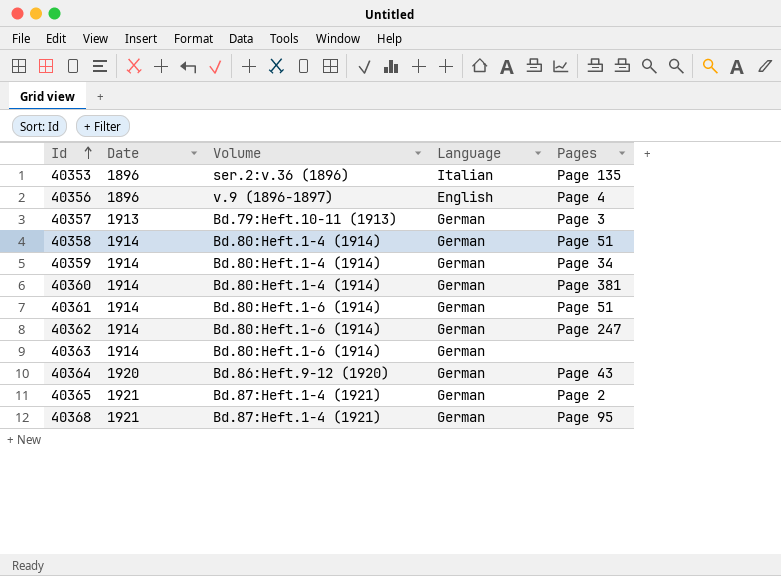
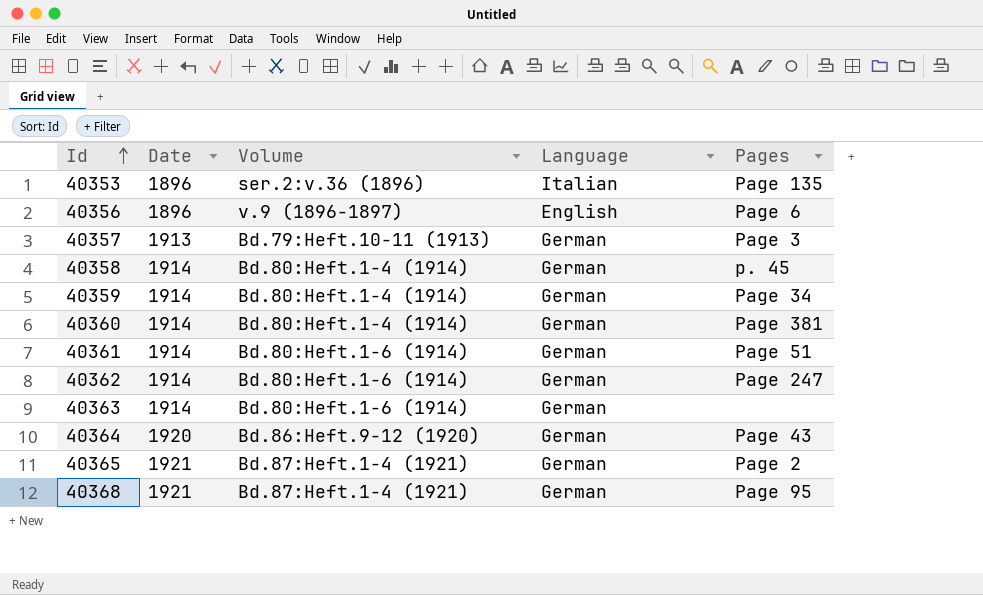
40356 | Pages: Page 4 -> Page 6
40358 | Pages: Page 51 -> p. 45

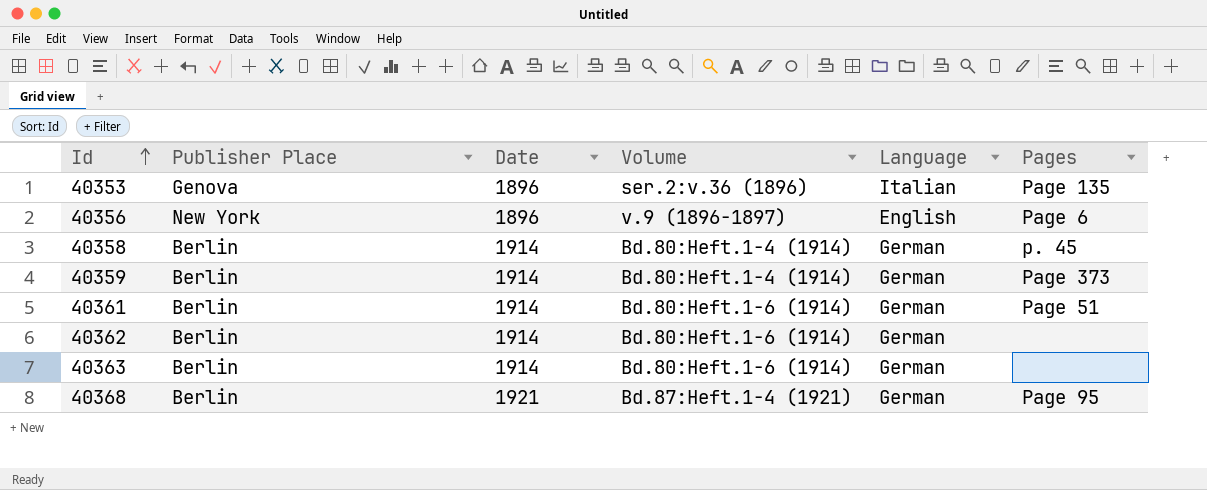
column Publisher Place | position: none -> 2
row 40357: 1913 | Bd.79:Heft.10-11 (1913) | German | Page 3 -> none
row 40360: 1914 | Bd.80:Heft.1-4 (1914) | German | Page 381 -> none
row 40364: 1920 | Bd.86:Heft.9-12 (1920) | German | Page 43 -> none
row 40365: 1921 | Bd.87:Heft.1-4 (1921) | German | Page 2 -> none
40359 | Pages: Page 34 -> Page 373
40362 | Pages: Page 247 -> none

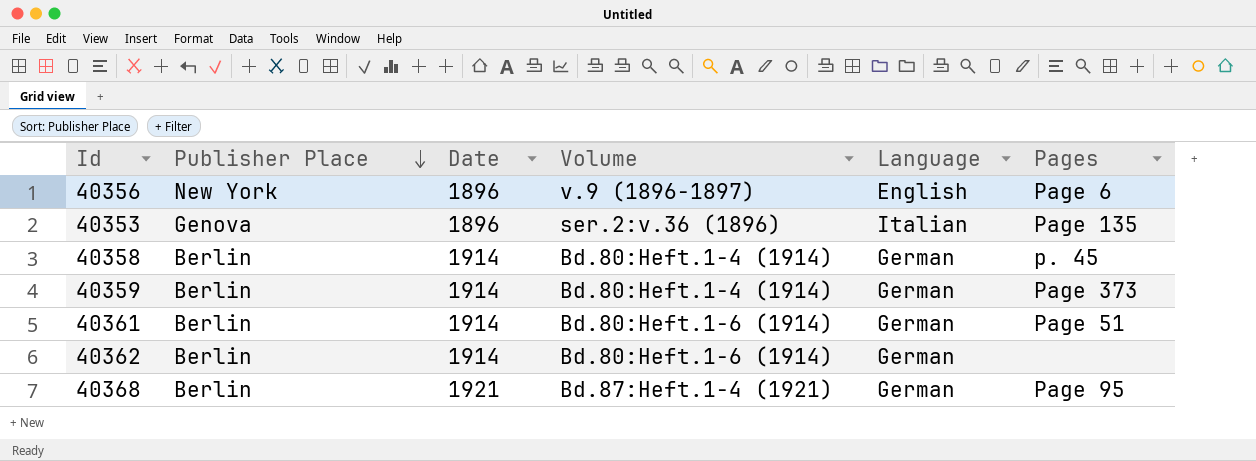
row order: Id ascending -> Publisher Place descending
row 40363: Berlin | 1914 | Bd.80:Heft.1-6 (1914) | German | none -> none

